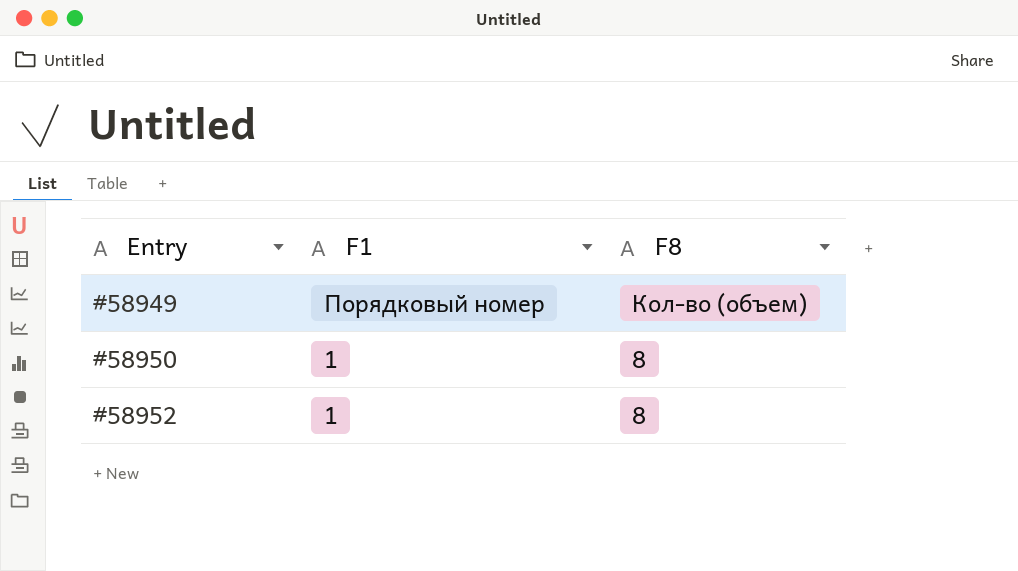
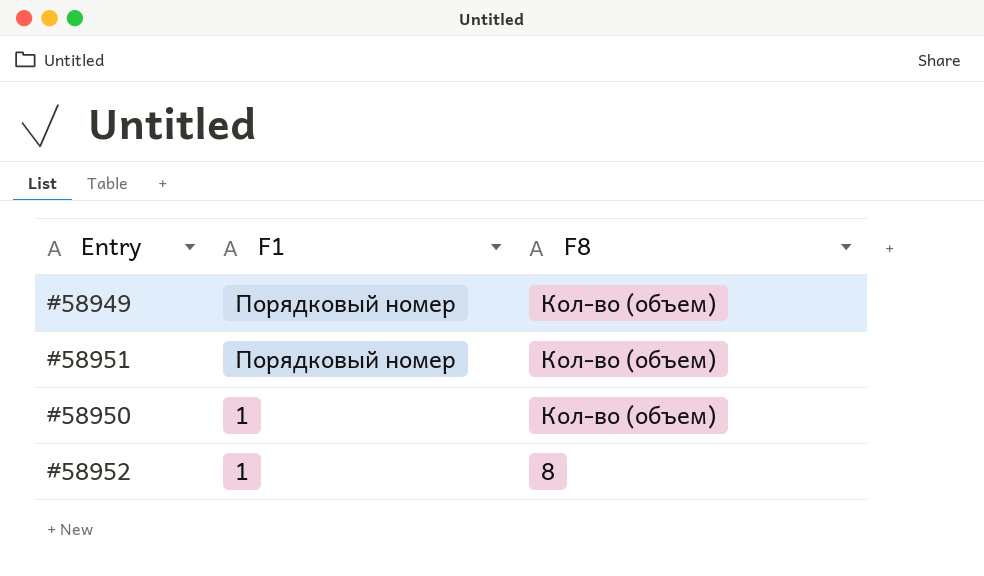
row #58951: none -> Порядковый номер | Кол-во (объем)
#58950 | F8: 8 -> Кол-во (объем)

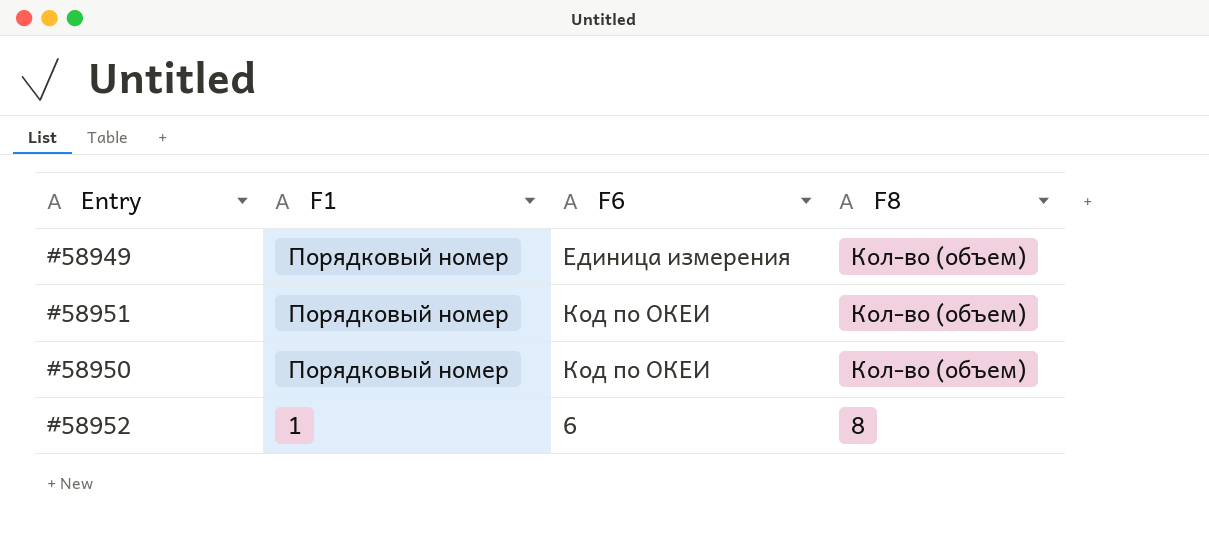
column F6 | position: none -> 3
#58950 | F1: 1 -> Порядковый номер

